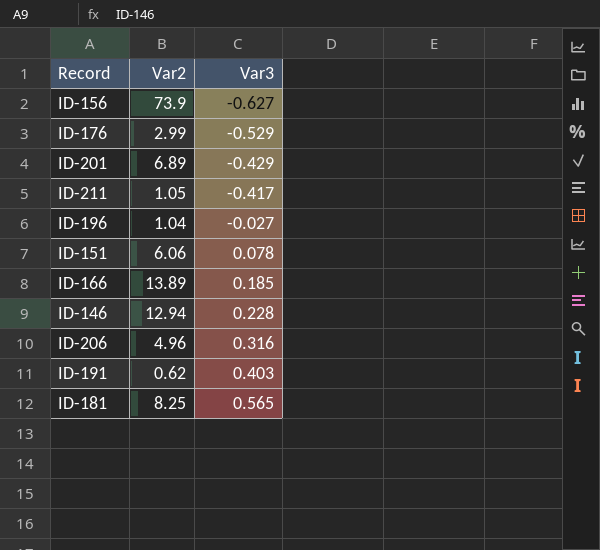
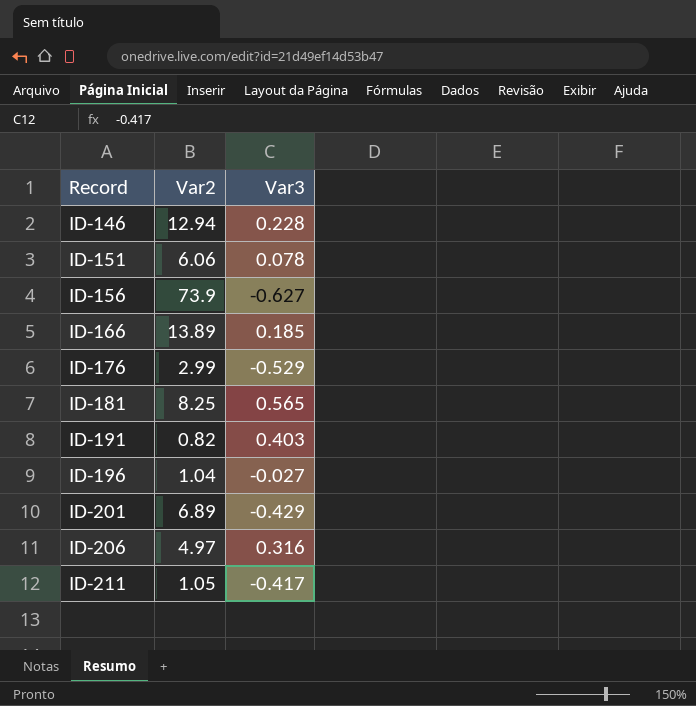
row order: Var3 ascending -> Record ascending
ID-191 | Var2: 0.62 -> 0.82
ID-206 | Var2: 4.96 -> 4.97

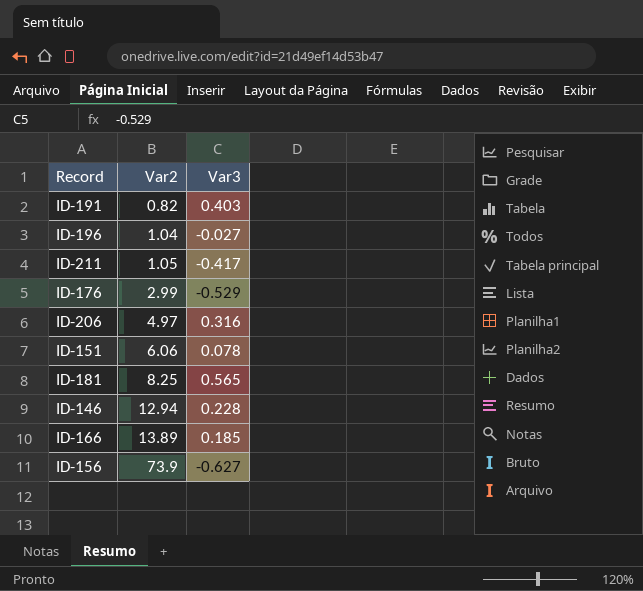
row order: Record ascending -> Var2 ascending
row ID-201: 6.89 | -0.429 -> none

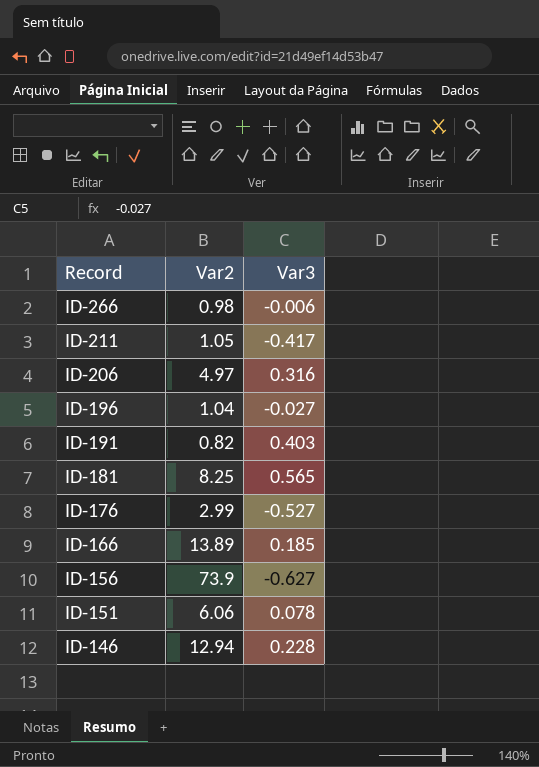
row order: Var2 ascending -> Record descending
row ID-266: none -> 0.98 | -0.006
ID-176 | Var3: -0.529 -> -0.527

